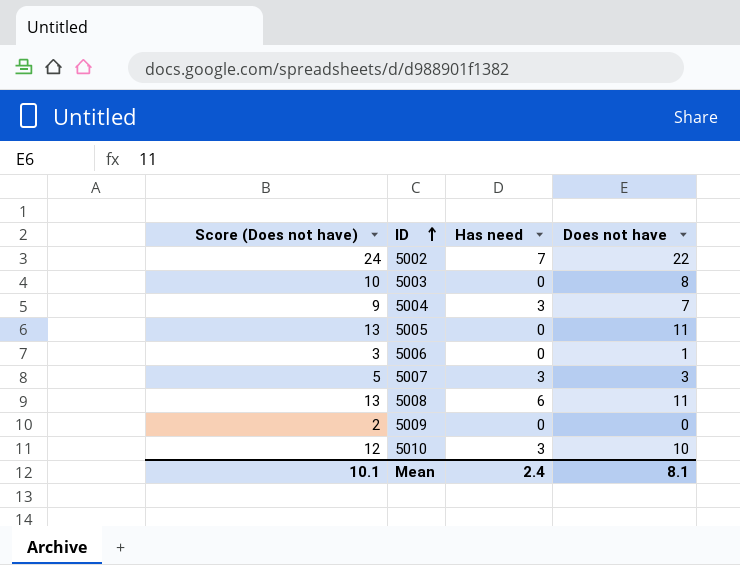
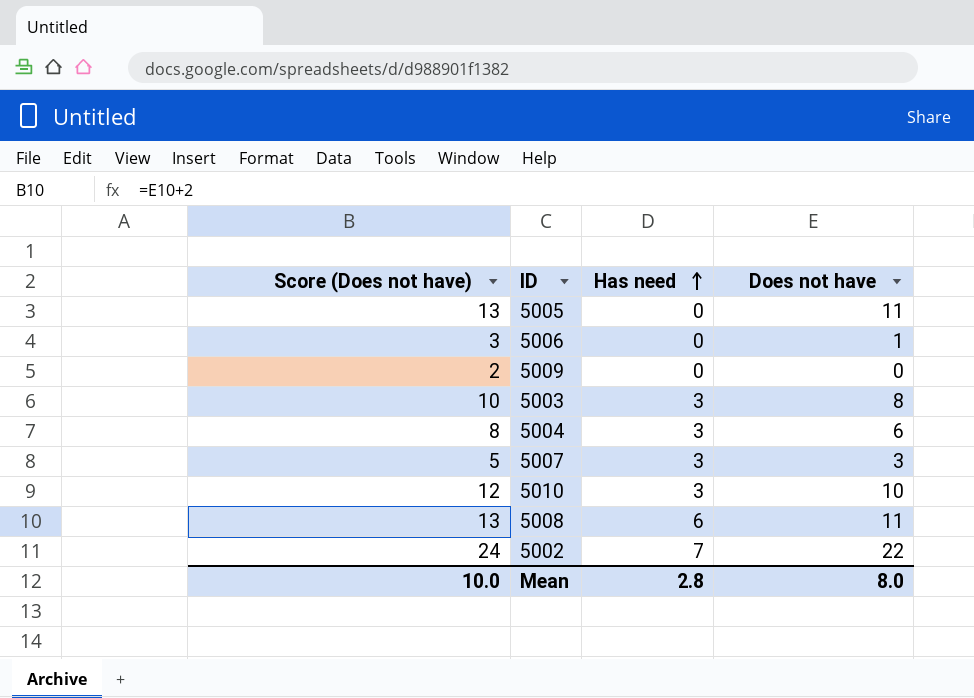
row order: ID ascending -> Has need ascending
5003 | Has need: 0 -> 3
5004 | Score (Does not have): 9 -> 8
5004 | Does not have: 7 -> 6
Mean | Score (Does not have): 10.1 -> 10.0
Mean | Has need: 2.4 -> 2.8
Mean | Does not have: 8.1 -> 8.0

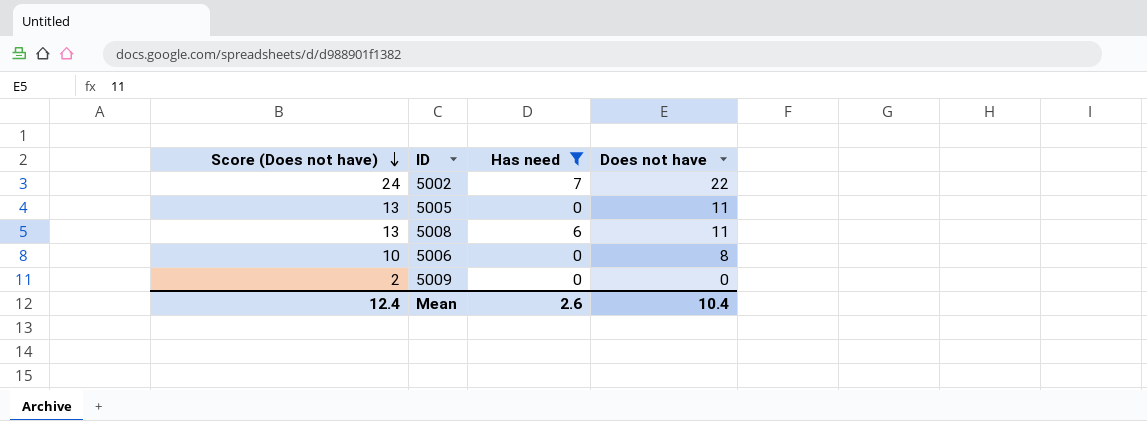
filter: none -> Has need != 3
row order: Has need ascending -> Score (Does not have) descending
5006 | Score (Does not have): 3 -> 10
5006 | Does not have: 1 -> 8
Mean | Score (Does not have): 10.0 -> 12.4
Mean | Has need: 2.8 -> 2.6
Mean | Does not have: 8.0 -> 10.4

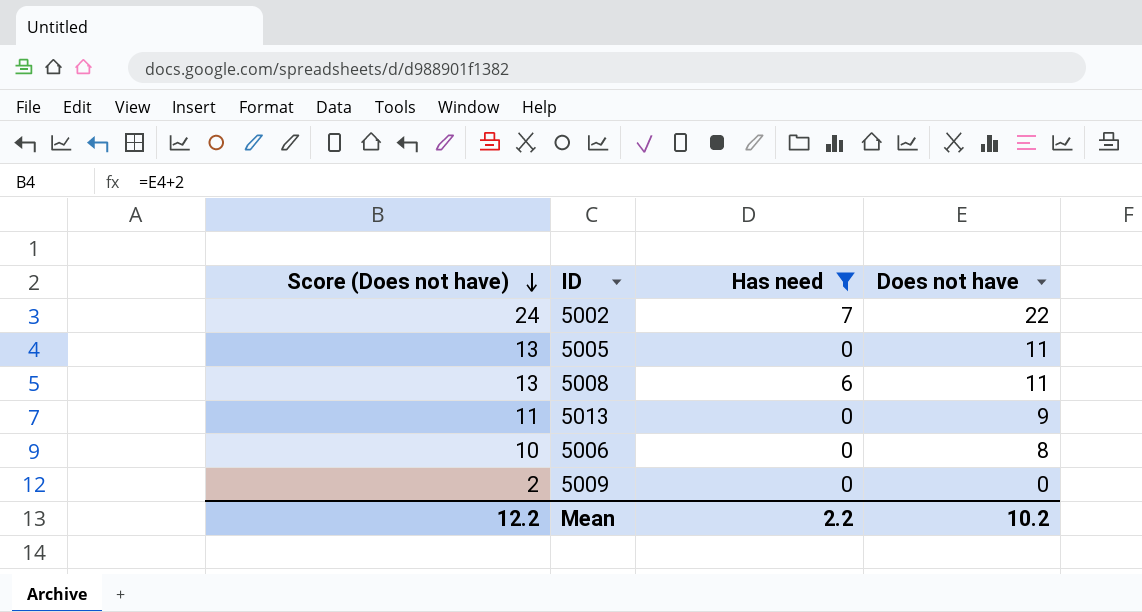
row 5013: none -> 11 | 0 | 9
Mean | Score (Does not have): 12.4 -> 12.2
Mean | Has need: 2.6 -> 2.2
Mean | Does not have: 10.4 -> 10.2

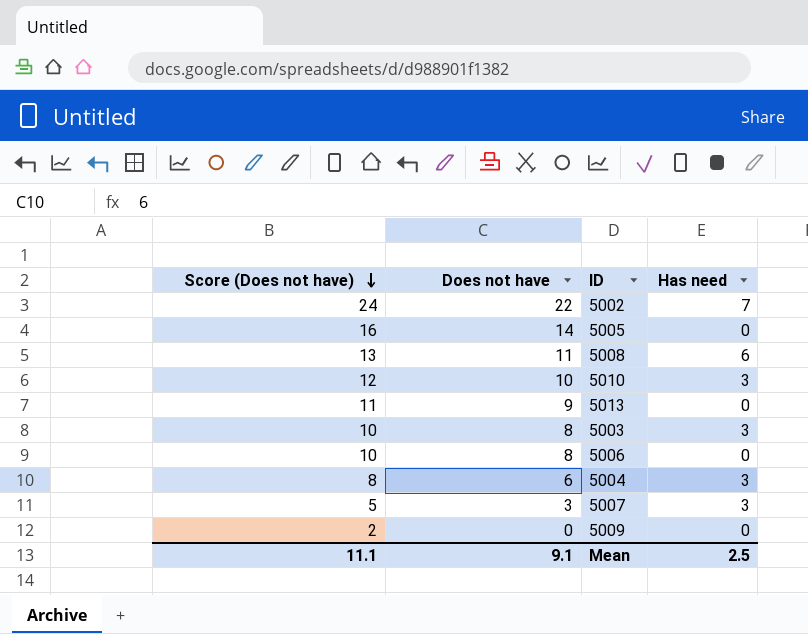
filter: Has need != 3 -> none
column Does not have | position: 4 -> 2
5005 | Score (Does not have): 13 -> 16
5005 | Does not have: 11 -> 14
Mean | Score (Does not have): 12.2 -> 11.1
Mean | Does not have: 10.2 -> 9.1
Mean | Has need: 2.2 -> 2.5

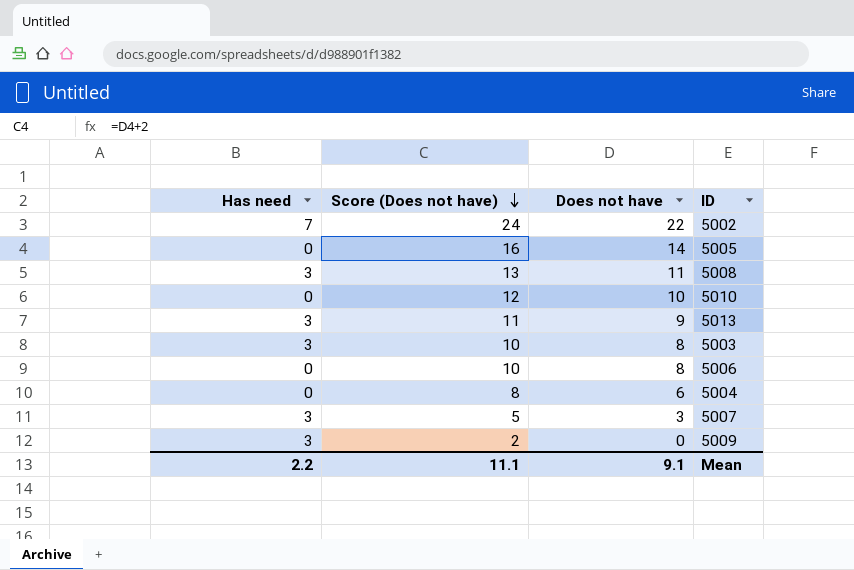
column Has need | position: 4 -> 1
5008 | Has need: 6 -> 3
5010 | Has need: 3 -> 0
5013 | Has need: 0 -> 3
5004 | Has need: 3 -> 0
5009 | Has need: 0 -> 3
Mean | Has need: 2.5 -> 2.2

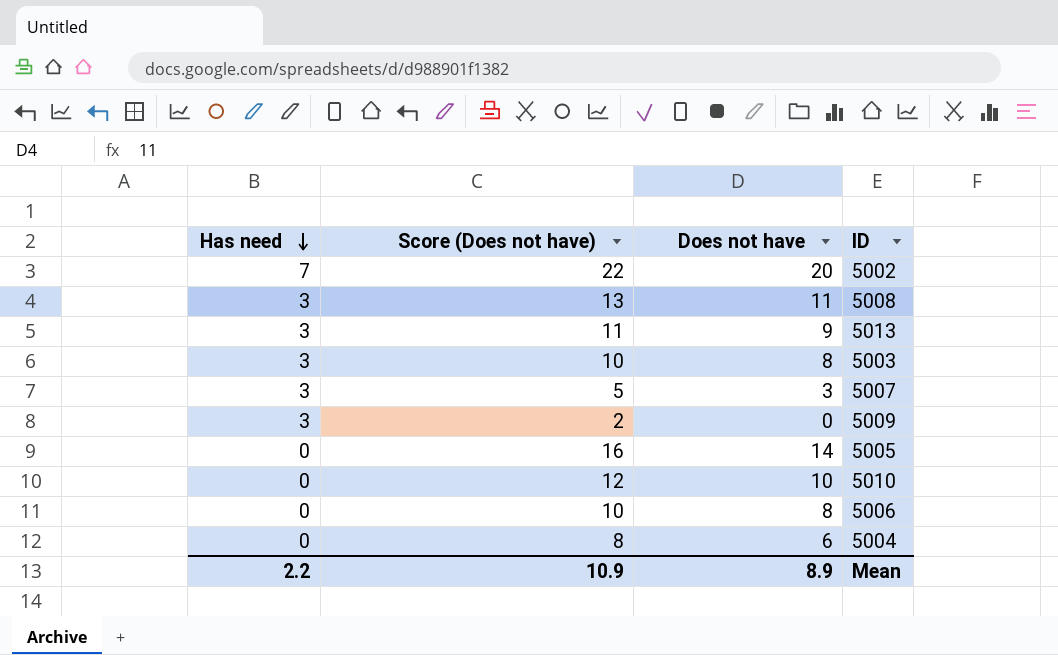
row order: Score (Does not have) descending -> Has need descending
5002 | Score (Does not have): 24 -> 22
5002 | Does not have: 22 -> 20
Mean | Score (Does not have): 11.1 -> 10.9
Mean | Does not have: 9.1 -> 8.9

